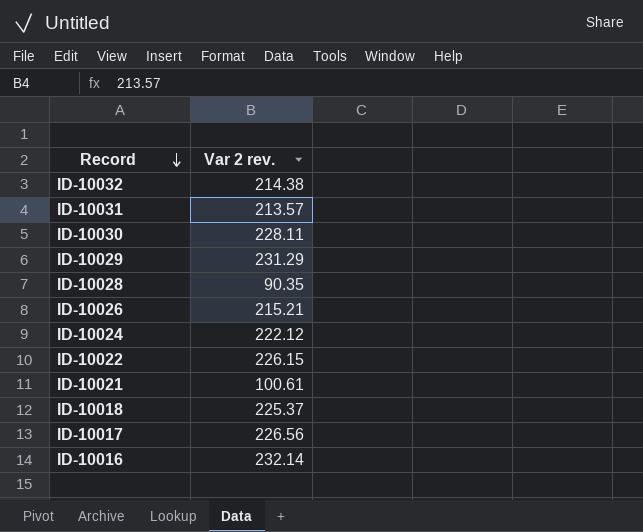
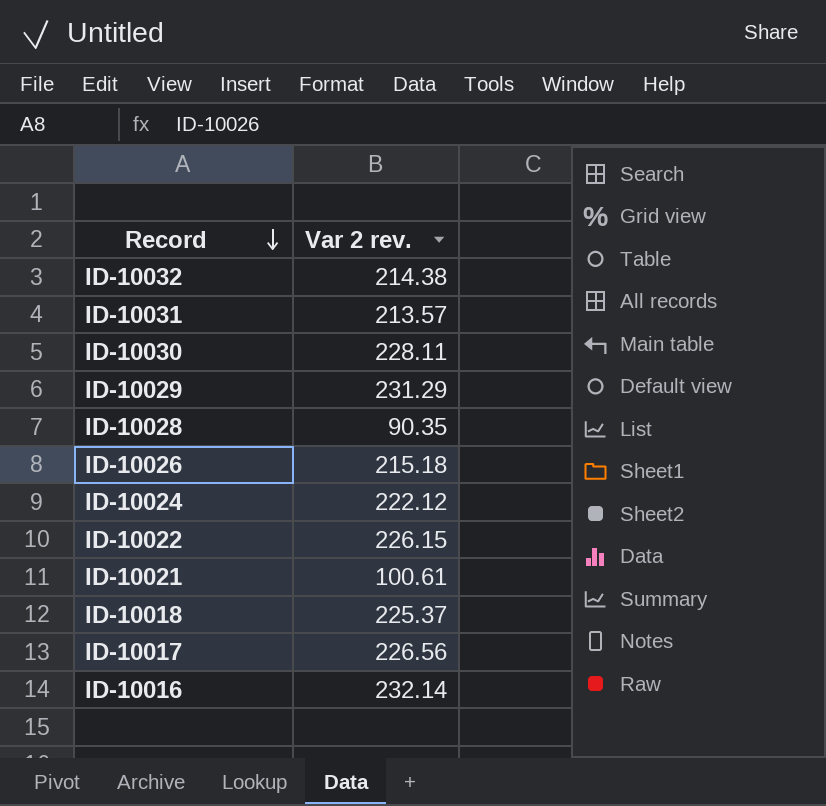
ID-10026 | Var 2 rev.: 215.21 -> 215.18

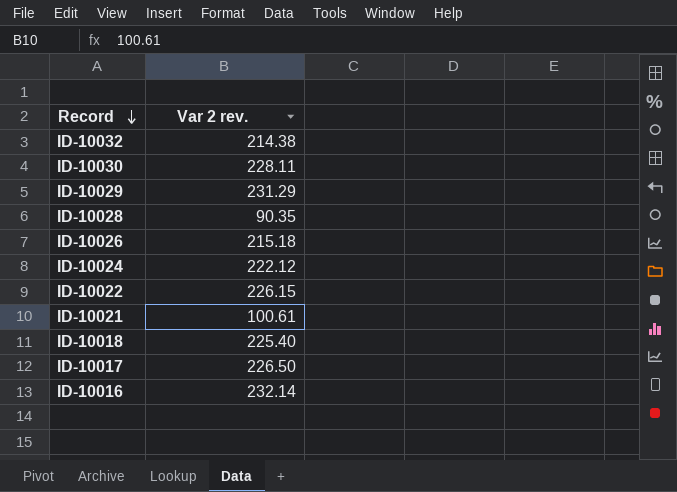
row ID-10031: 213.57 -> none
ID-10018 | Var 2 rev.: 225.37 -> 225.40
ID-10017 | Var 2 rev.: 226.56 -> 226.50

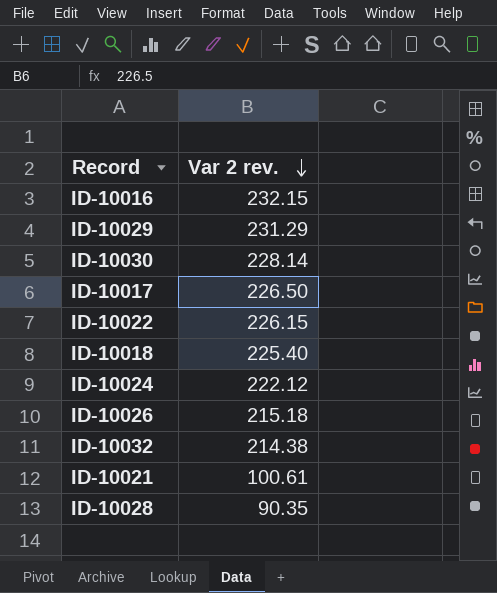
row order: Record descending -> Var 2 rev. descending
ID-10016 | Var 2 rev.: 232.14 -> 232.15
ID-10030 | Var 2 rev.: 228.11 -> 228.14

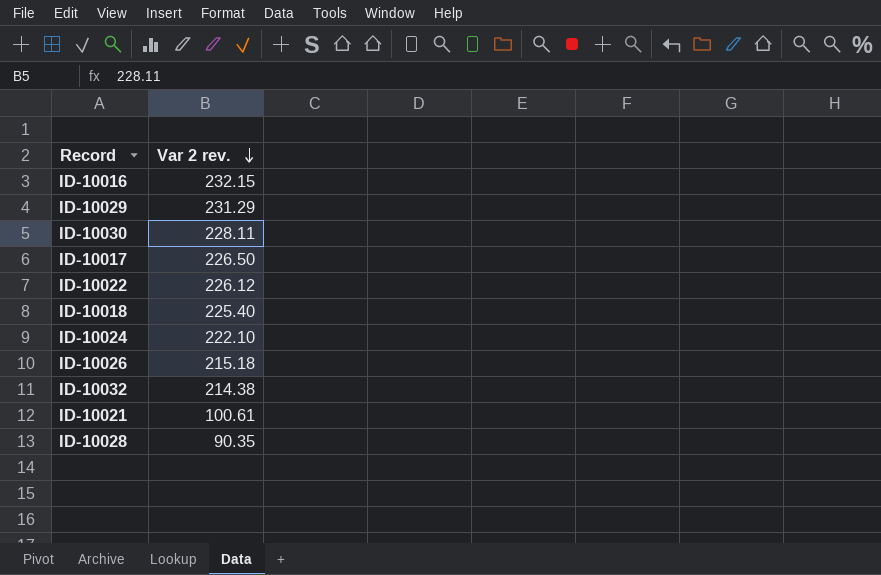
ID-10030 | Var 2 rev.: 228.14 -> 228.11
ID-10022 | Var 2 rev.: 226.15 -> 226.12
ID-10024 | Var 2 rev.: 222.12 -> 222.10

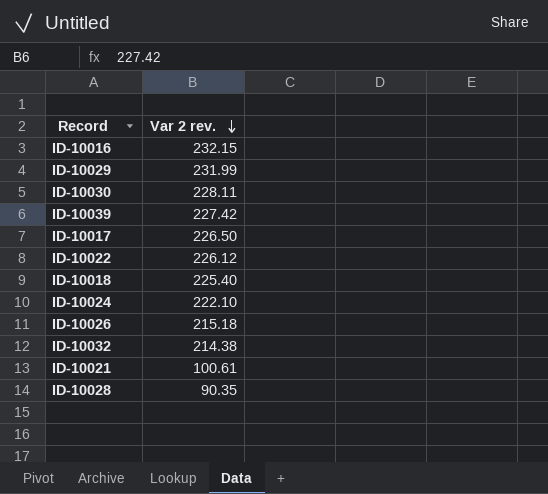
ID-10029 | Var 2 rev.: 231.29 -> 231.99
row ID-10039: none -> 227.42

